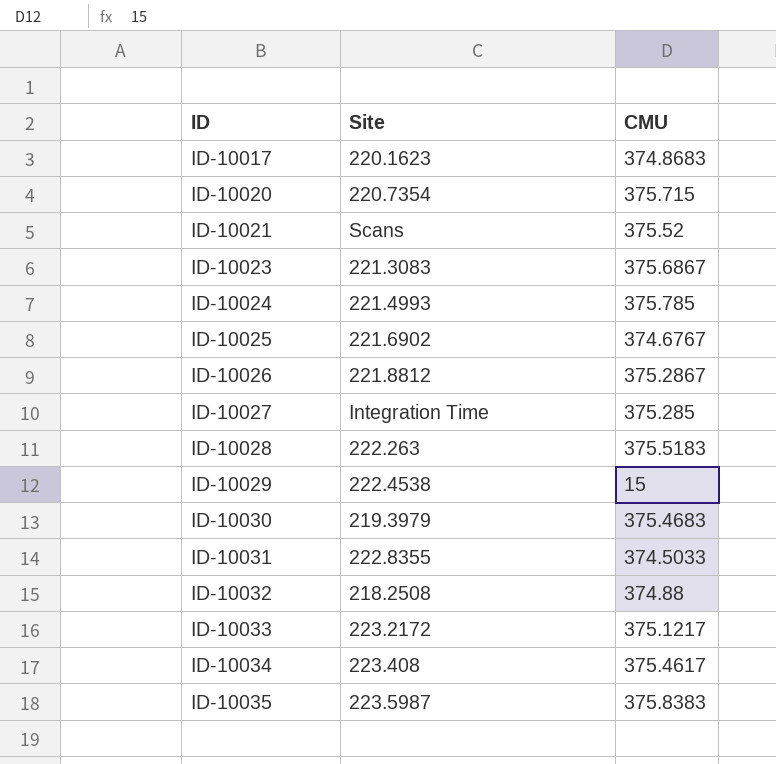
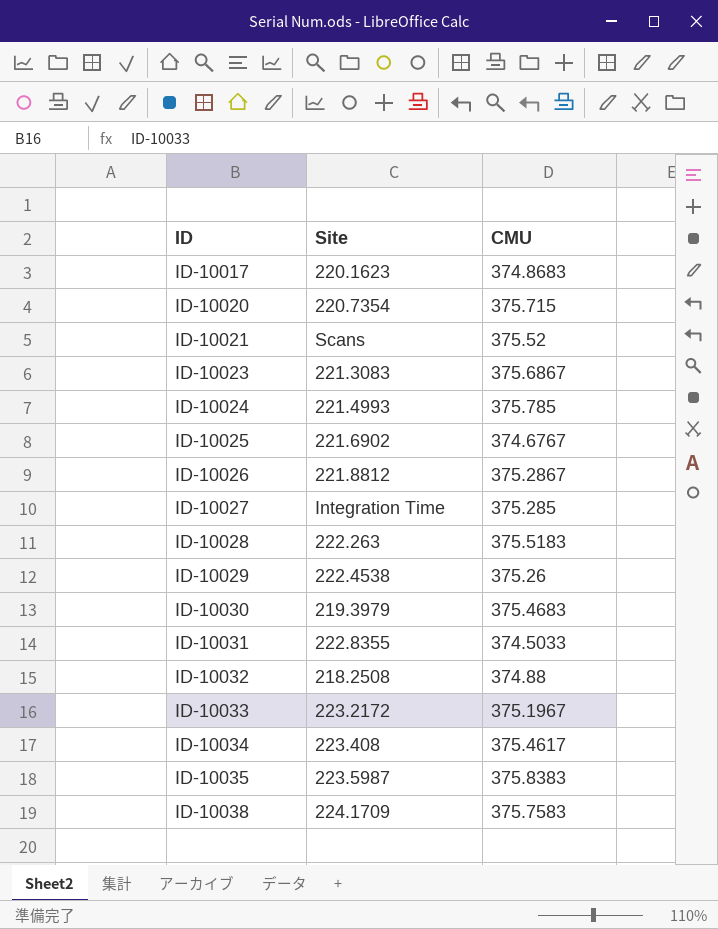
ID-10029 | CMU: 15 -> 375.26
ID-10033 | CMU: 375.1217 -> 375.1967
row ID-10038: none -> 224.1709 | 375.7583

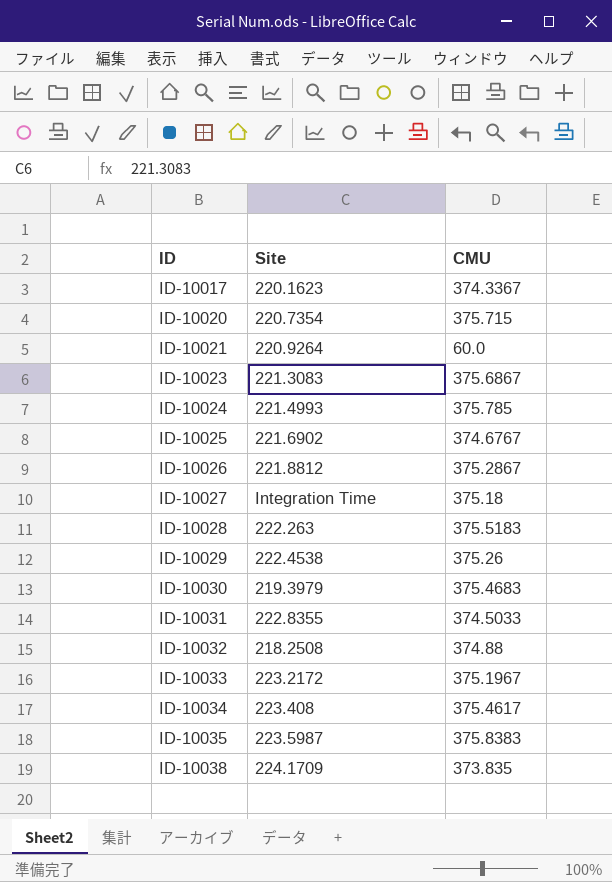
ID-10017 | CMU: 374.8683 -> 374.3367
ID-10021 | Site: Scans -> 220.9264
ID-10021 | CMU: 375.52 -> 60.0
ID-10027 | CMU: 375.285 -> 375.18
ID-10038 | CMU: 375.7583 -> 373.835

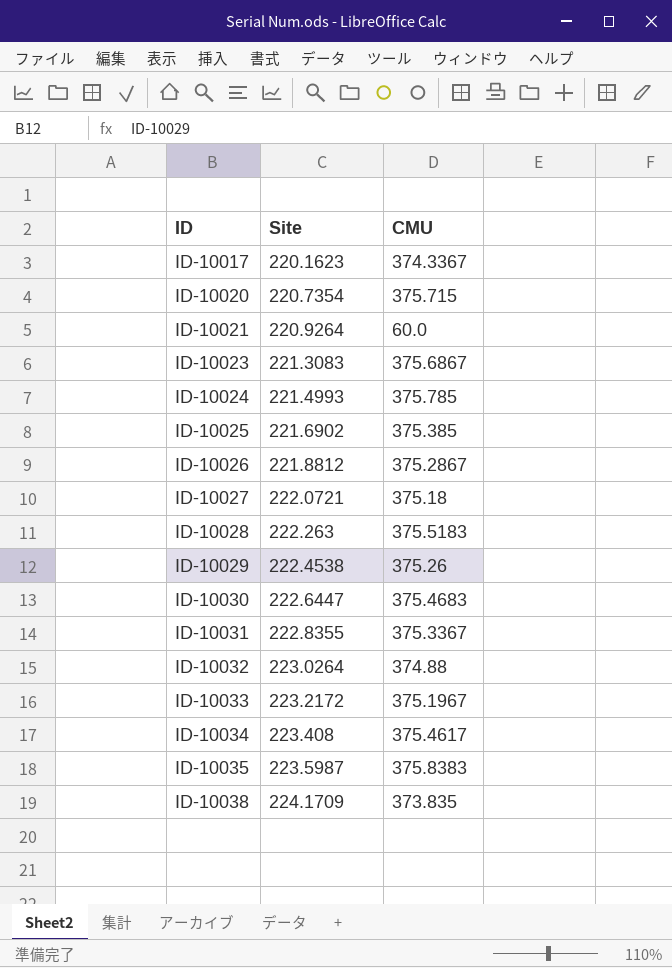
ID-10025 | CMU: 374.6767 -> 375.385
ID-10027 | Site: Integration Time -> 222.0721
ID-10030 | Site: 219.3979 -> 222.6447
ID-10031 | CMU: 374.5033 -> 375.3367
ID-10032 | Site: 218.2508 -> 223.0264

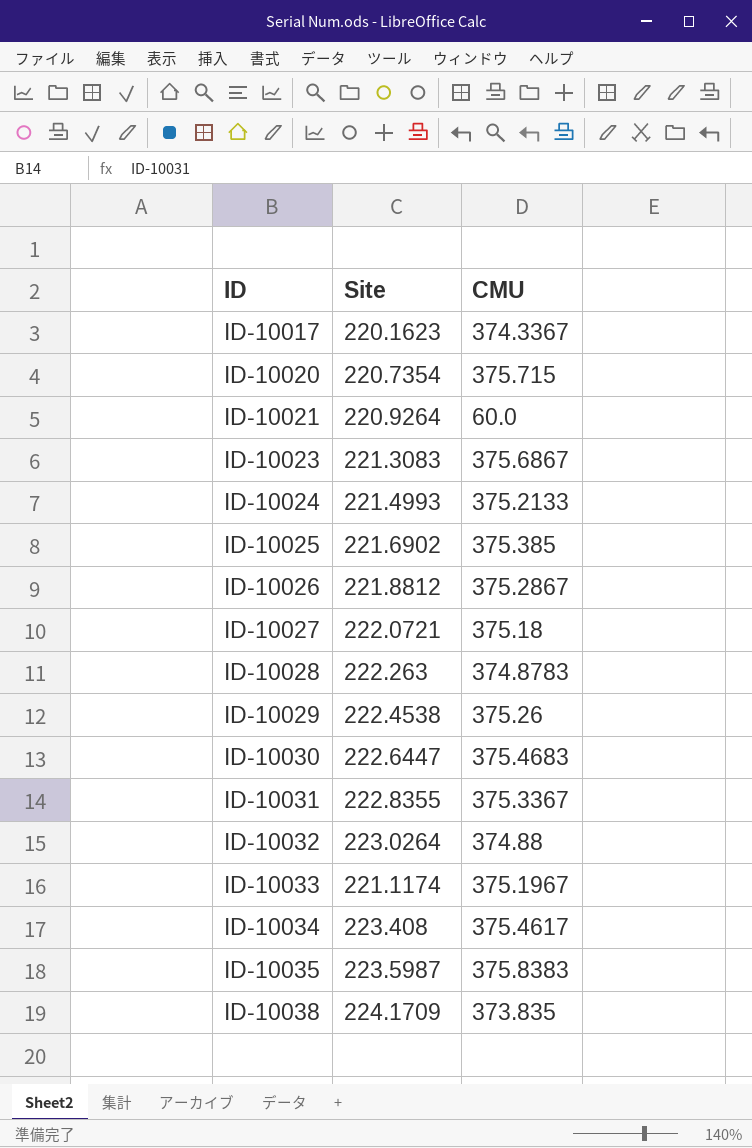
ID-10024 | CMU: 375.785 -> 375.2133
ID-10028 | CMU: 375.5183 -> 374.8783
ID-10033 | Site: 223.2172 -> 221.1174

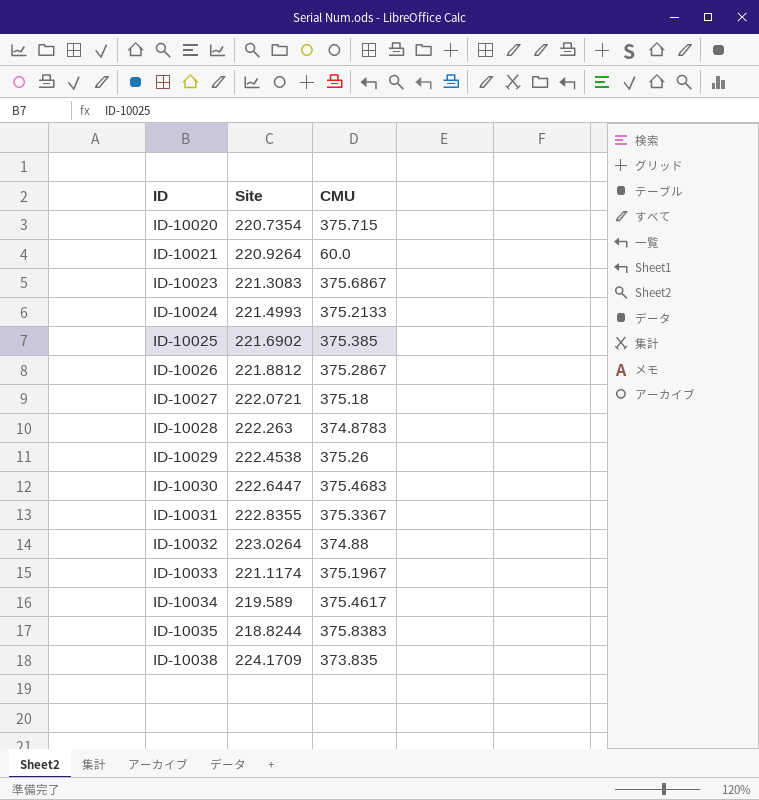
row ID-10017: 220.1623 | 374.3367 -> none
ID-10034 | Site: 223.408 -> 219.589
ID-10035 | Site: 223.5987 -> 218.8244

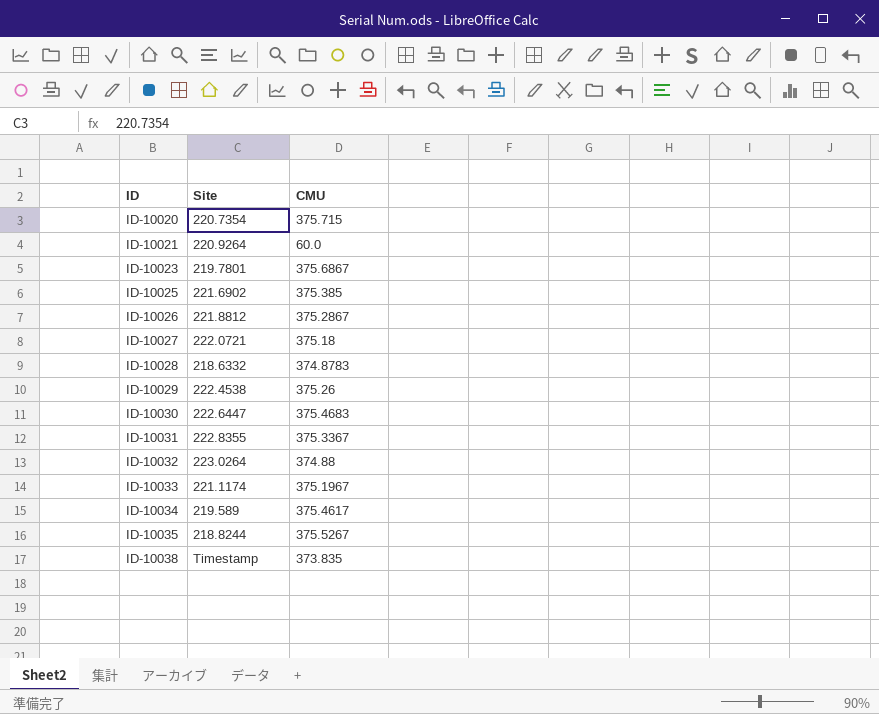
row ID-10024: 221.4993 | 375.2133 -> none
ID-10023 | Site: 221.3083 -> 219.7801
ID-10028 | Site: 222.263 -> 218.6332
ID-10035 | CMU: 375.8383 -> 375.5267
ID-10038 | Site: 224.1709 -> Timestamp

